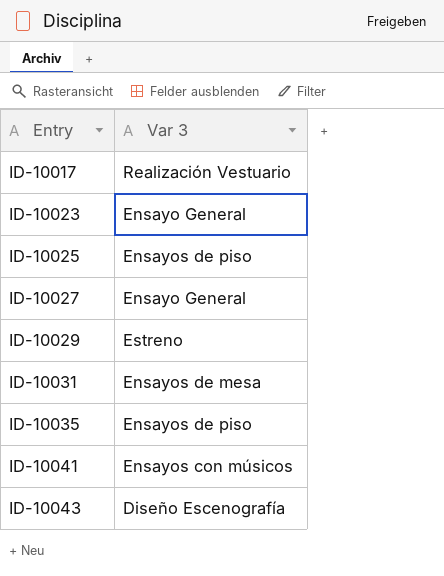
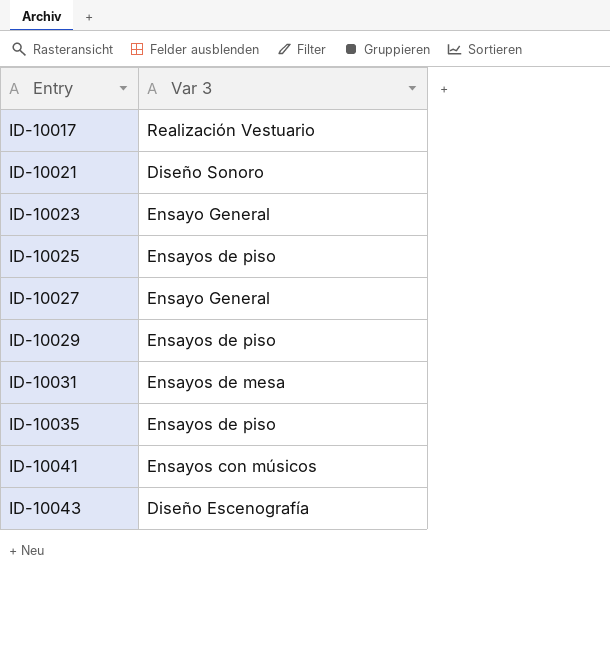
row ID-10021: none -> Diseño Sonoro
ID-10029 | Var 3: Estreno -> Ensayos de piso

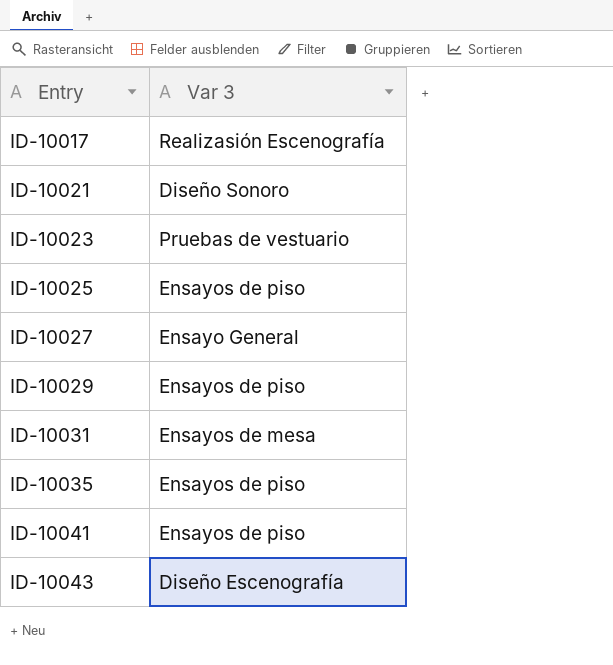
ID-10017 | Var 3: Realización Vestuario -> Realizasión Escenografía
ID-10023 | Var 3: Ensayo General -> Pruebas de vestuario
ID-10041 | Var 3: Ensayos con músicos -> Ensayos de piso

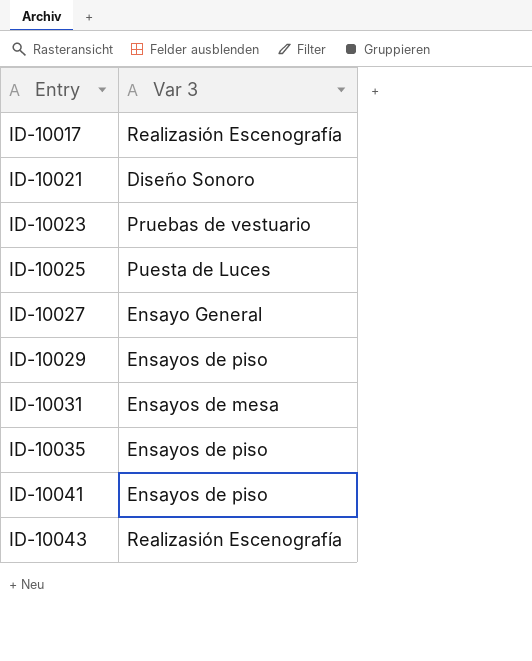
ID-10025 | Var 3: Ensayos de piso -> Puesta de Luces
ID-10043 | Var 3: Diseño Escenografía -> Realizasión Escenografía

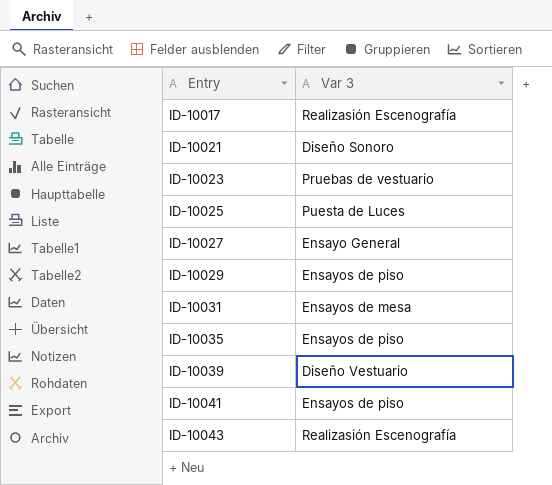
row ID-10039: none -> Diseño Vestuario

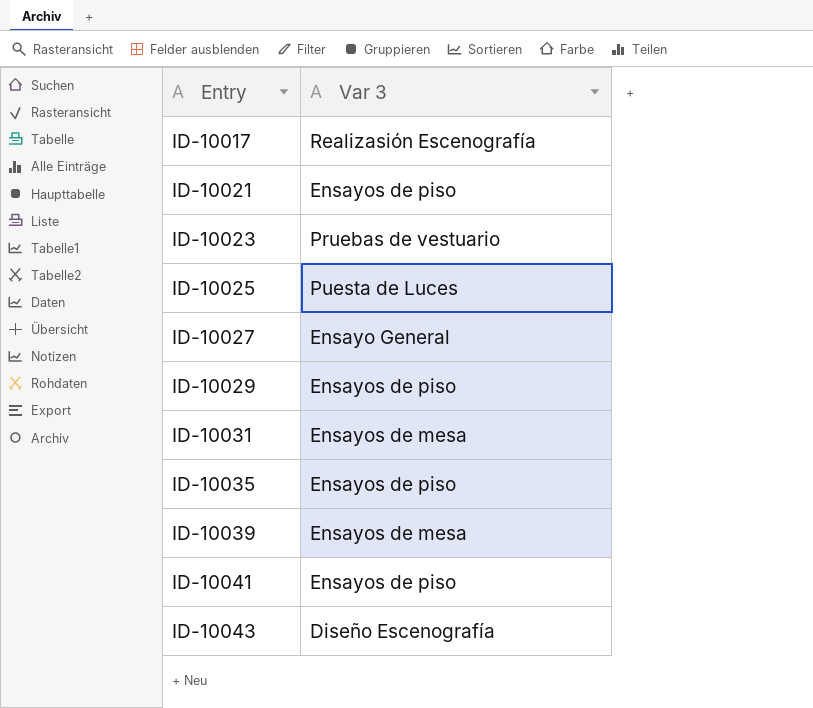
ID-10021 | Var 3: Diseño Sonoro -> Ensayos de piso
ID-10039 | Var 3: Diseño Vestuario -> Ensayos de mesa
ID-10043 | Var 3: Realizasión Escenografía -> Diseño Escenografía

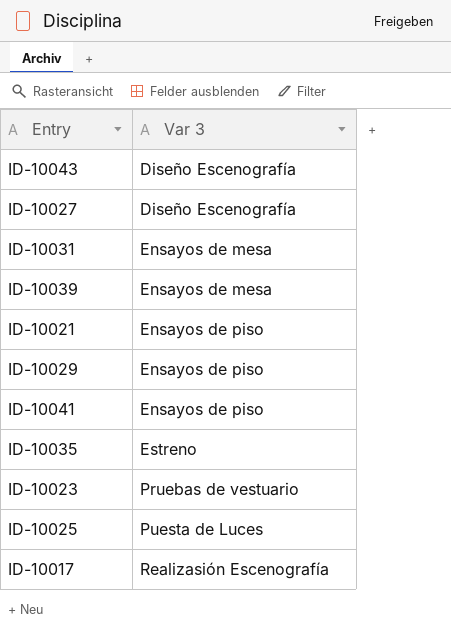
row order: Entry ascending -> Var 3 ascending
ID-10027 | Var 3: Ensayo General -> Diseño Escenografía
ID-10035 | Var 3: Ensayos de piso -> Estreno

